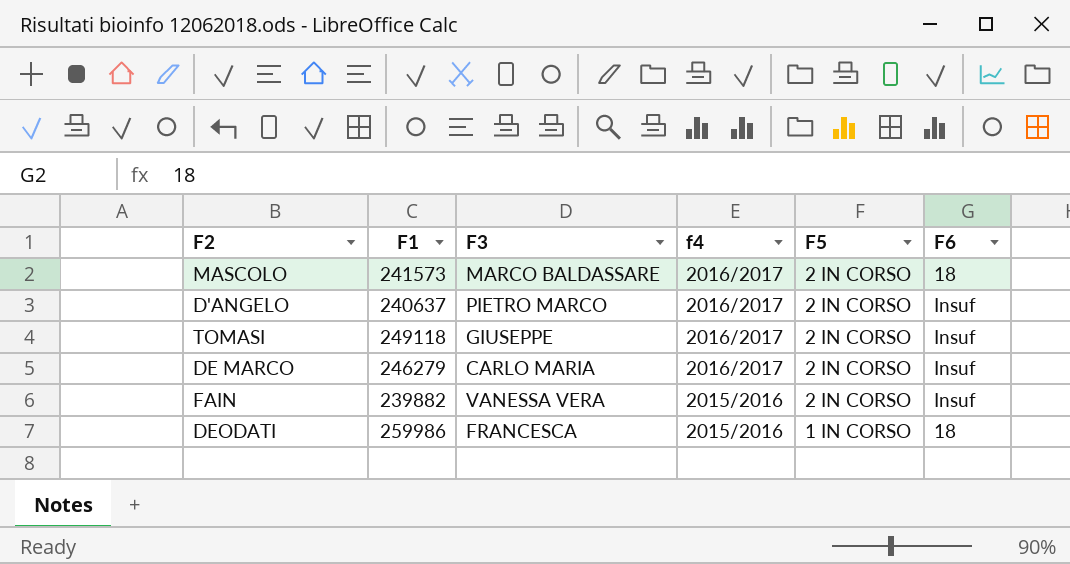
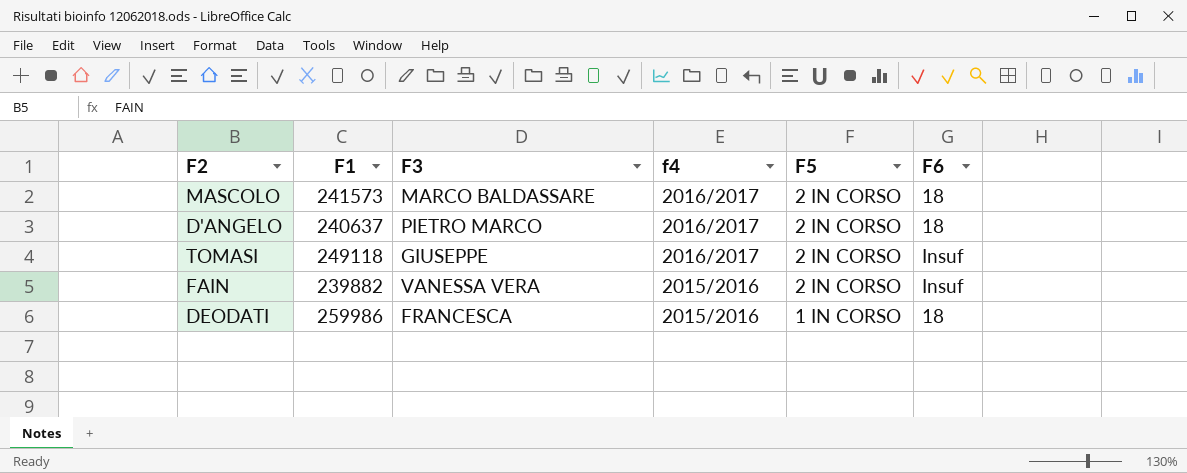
row DE MARCO: 246279 | CARLO MARIA | 2016/2017 | 2 IN CORSO | Insuf -> none
D'ANGELO | F6: Insuf -> 18

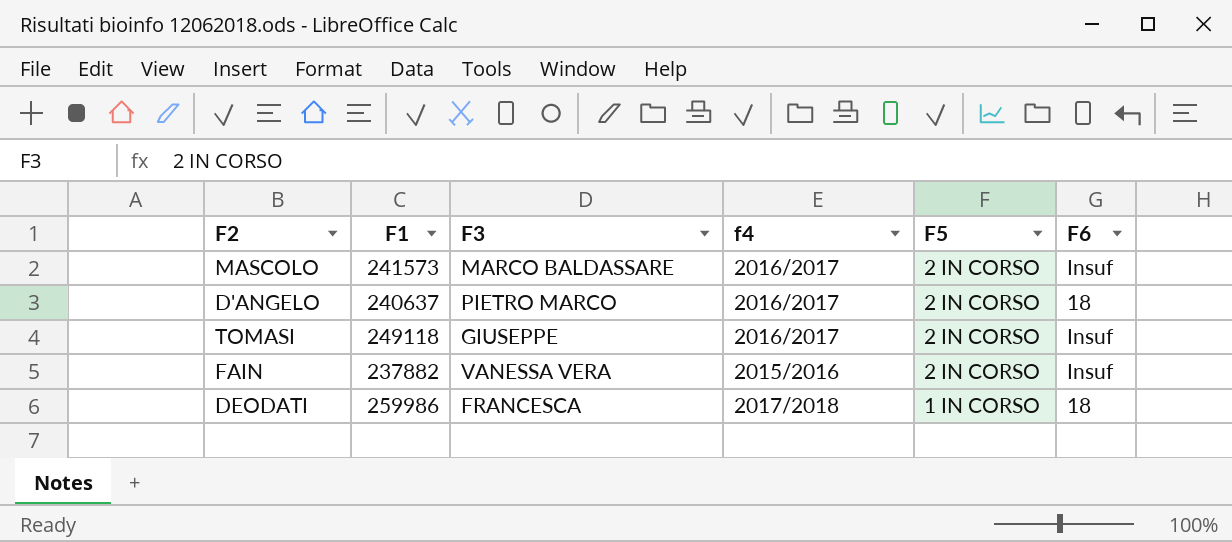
MASCOLO | F6: 18 -> Insuf
FAIN | F1: 239882 -> 237882
DEODATI | f4: 2015/2016 -> 2017/2018

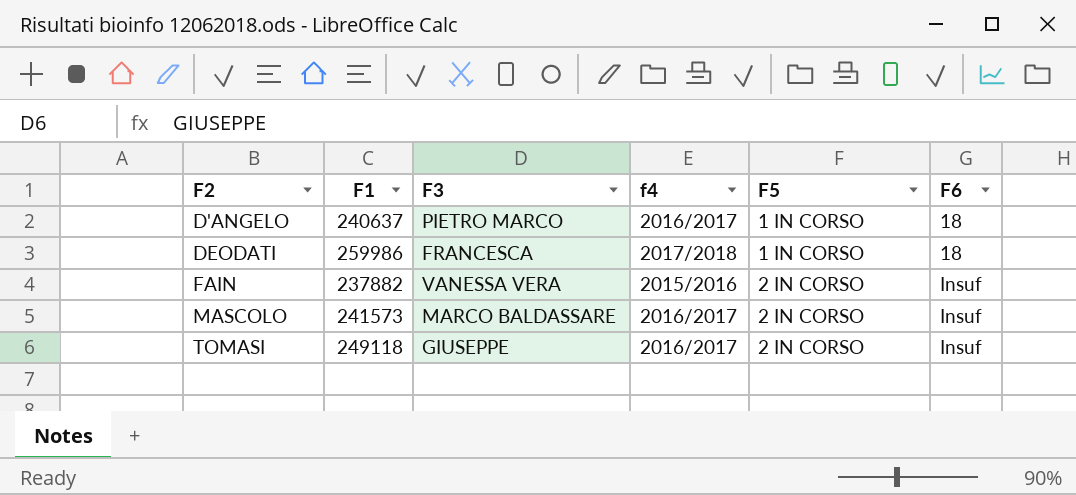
row order: F5 descending -> F2 ascending
D'ANGELO | F5: 2 IN CORSO -> 1 IN CORSO

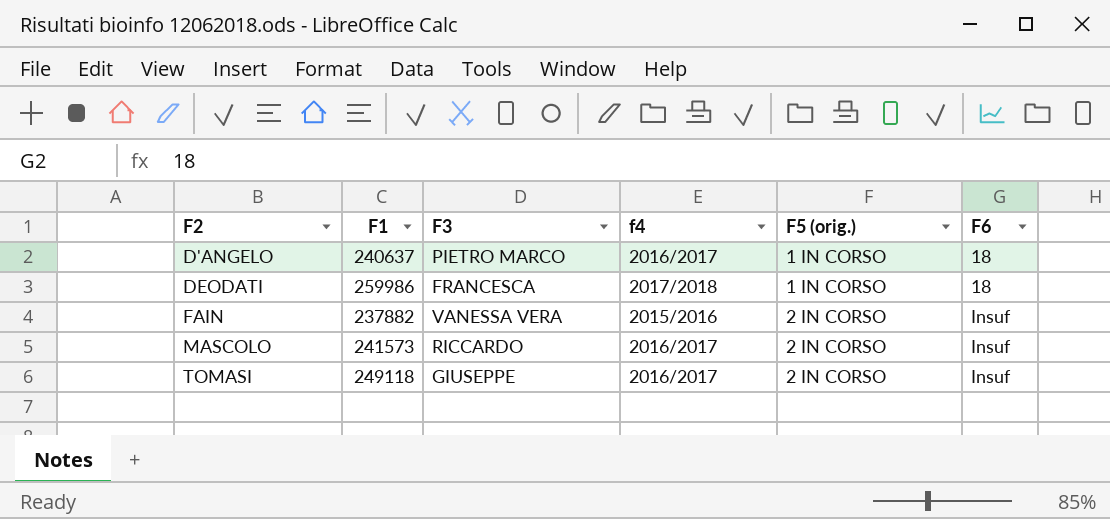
column name: F5 -> F5 (orig.)
MASCOLO | F3: MARCO BALDASSARE -> RICCARDO

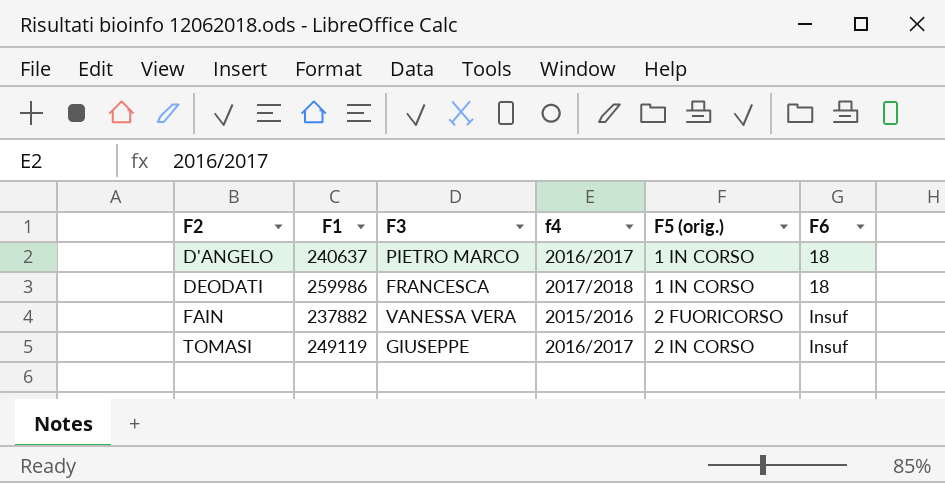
row MASCOLO: 241573 | RICCARDO | 2016/2017 | 2 IN CORSO | Insuf -> none
FAIN | F5 (orig.): 2 IN CORSO -> 2 FUORICORSO
TOMASI | F1: 249118 -> 249119

